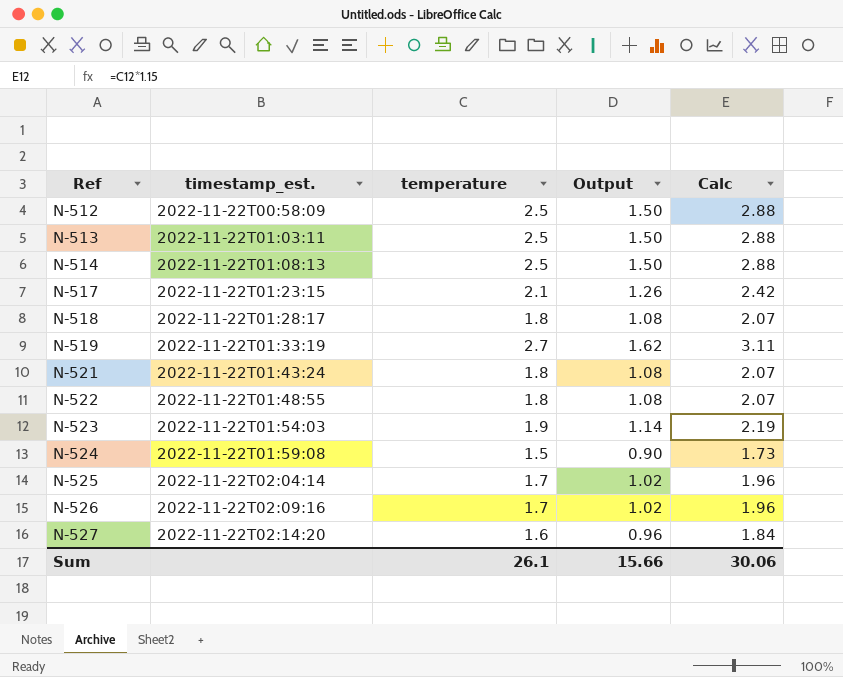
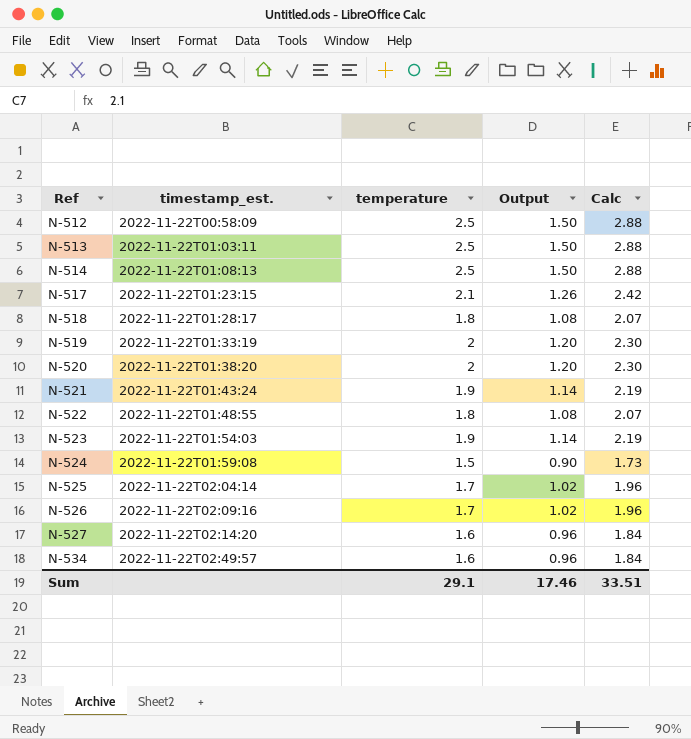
N-519 | temperature: 2.7 -> 2
N-519 | Output: 1.62 -> 1.20
N-519 | Calc: 3.11 -> 2.30
row N-520: none -> 2022-11-22T01:38:20 | 2 | 1.20 | 2.30
N-521 | temperature: 1.8 -> 1.9
N-521 | Output: 1.08 -> 1.14
N-521 | Calc: 2.07 -> 2.19
row N-534: none -> 2022-11-22T02:49:57 | 1.6 | 0.96 | 1.84
Sum | temperature: 26.1 -> 29.1
Sum | Output: 15.66 -> 17.46
Sum | Calc: 30.06 -> 33.51

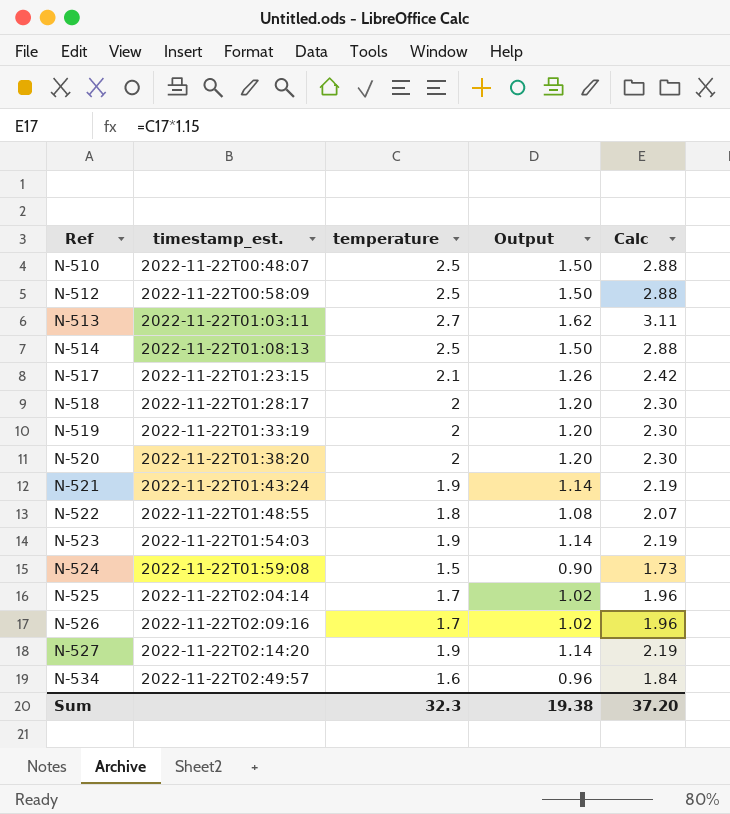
row N-510: none -> 2022-11-22T00:48:07 | 2.5 | 1.50 | 2.88
N-513 | temperature: 2.5 -> 2.7
N-513 | Output: 1.50 -> 1.62
N-513 | Calc: 2.88 -> 3.11
N-518 | temperature: 1.8 -> 2
N-518 | Output: 1.08 -> 1.20
N-518 | Calc: 2.07 -> 2.30
N-527 | temperature: 1.6 -> 1.9
N-527 | Output: 0.96 -> 1.14
N-527 | Calc: 1.84 -> 2.19
Sum | temperature: 29.1 -> 32.3
Sum | Output: 17.46 -> 19.38
Sum | Calc: 33.51 -> 37.20

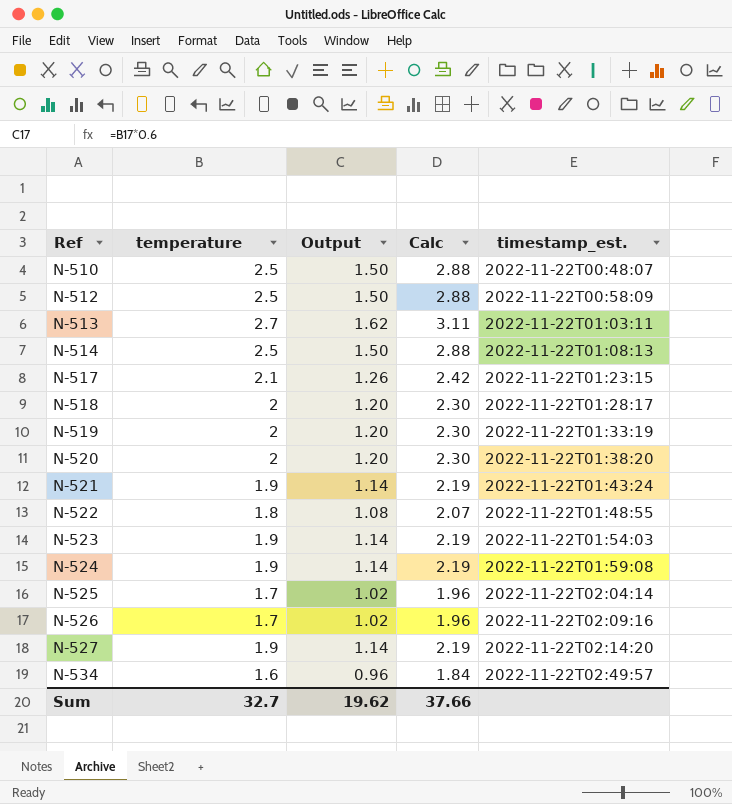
column timestamp_est. | position: 2 -> 5
N-524 | temperature: 1.5 -> 1.9
N-524 | Output: 0.90 -> 1.14
N-524 | Calc: 1.73 -> 2.19
Sum | temperature: 32.3 -> 32.7
Sum | Output: 19.38 -> 19.62
Sum | Calc: 37.20 -> 37.66

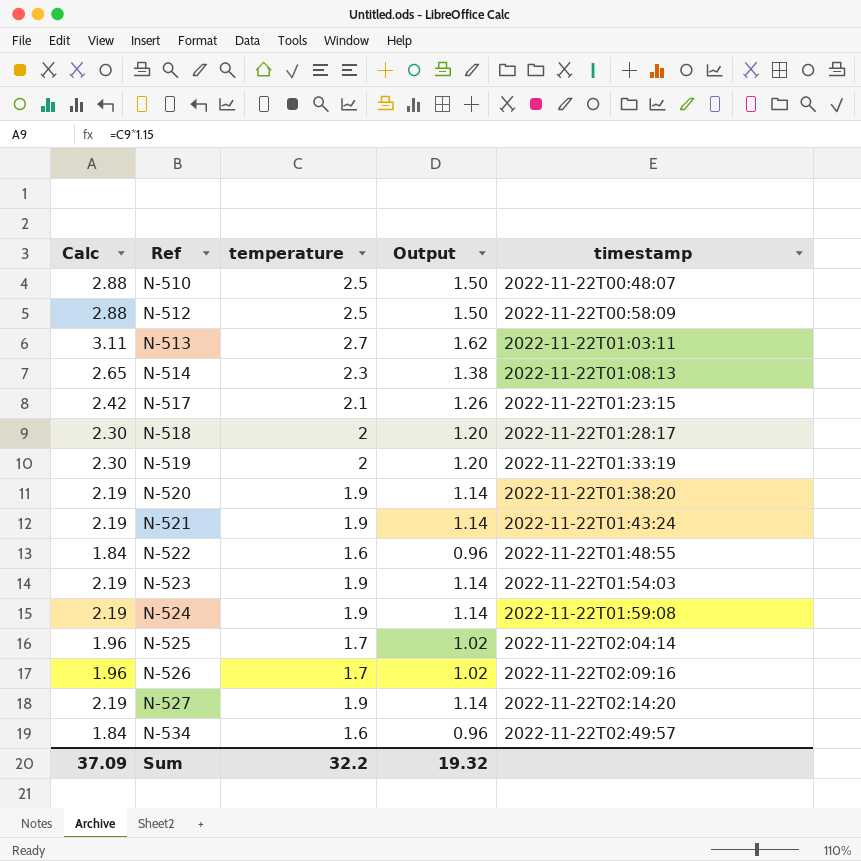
column Calc | position: 4 -> 1
column name: timestamp_est. -> timestamp
N-514 | Calc: 2.88 -> 2.65
N-514 | temperature: 2.5 -> 2.3
N-514 | Output: 1.50 -> 1.38
N-520 | Calc: 2.30 -> 2.19
N-520 | temperature: 2 -> 1.9
N-520 | Output: 1.20 -> 1.14
N-522 | Calc: 2.07 -> 1.84
N-522 | temperature: 1.8 -> 1.6
N-522 | Output: 1.08 -> 0.96
Sum | Calc: 37.66 -> 37.09
Sum | temperature: 32.7 -> 32.2
Sum | Output: 19.62 -> 19.32

